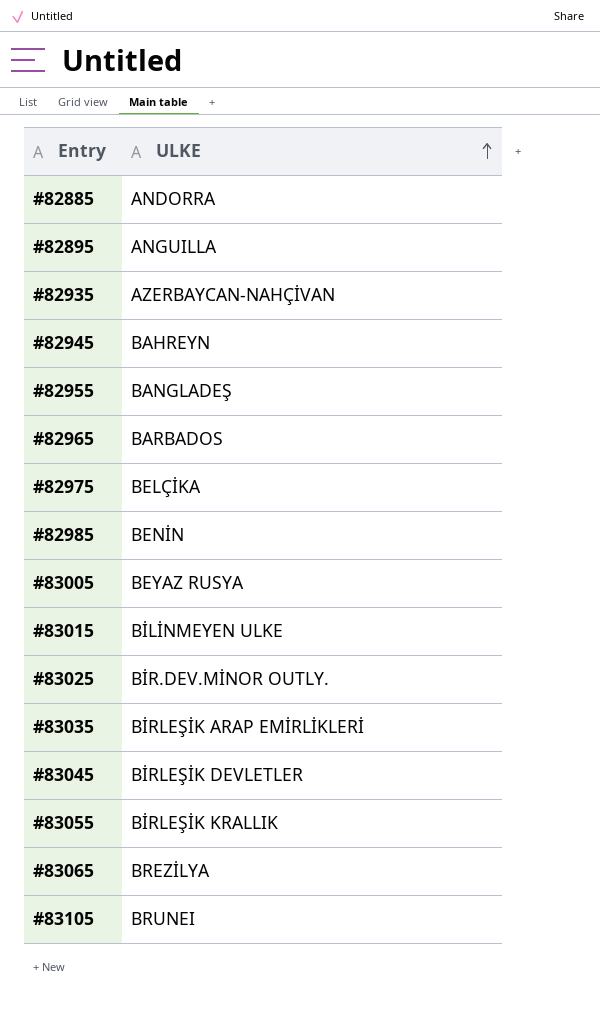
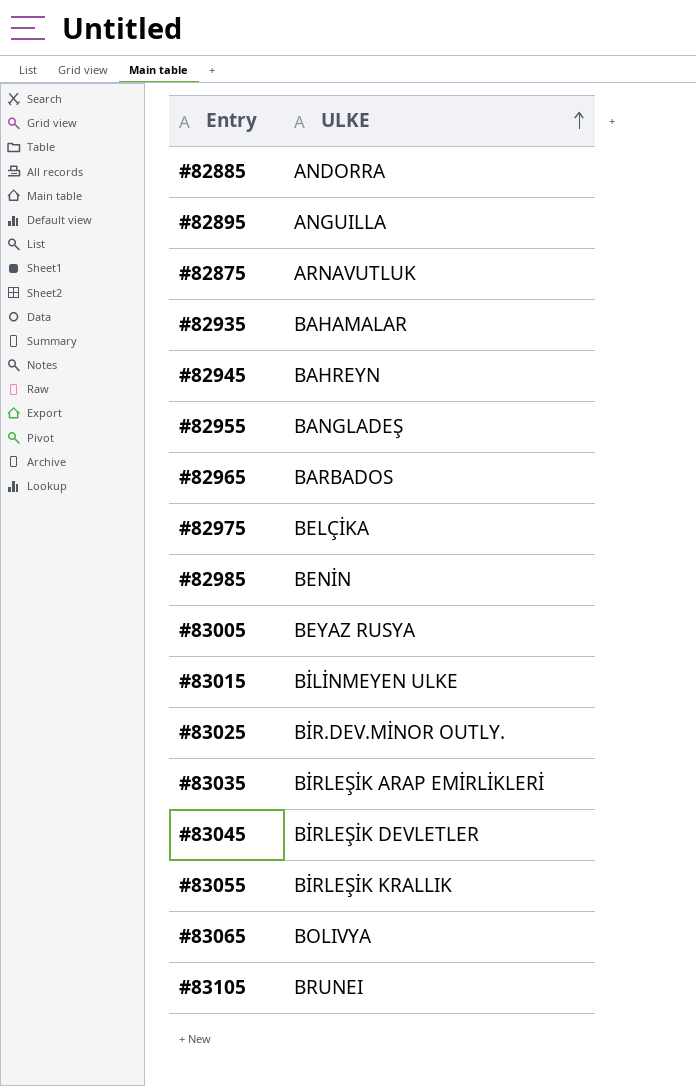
row #82875: none -> ARNAVUTLUK
#82935 | ULKE: AZERBAYCAN-NAHÇİVAN -> BAHAMALAR
#83065 | ULKE: BREZİLYA -> BOLIVYA

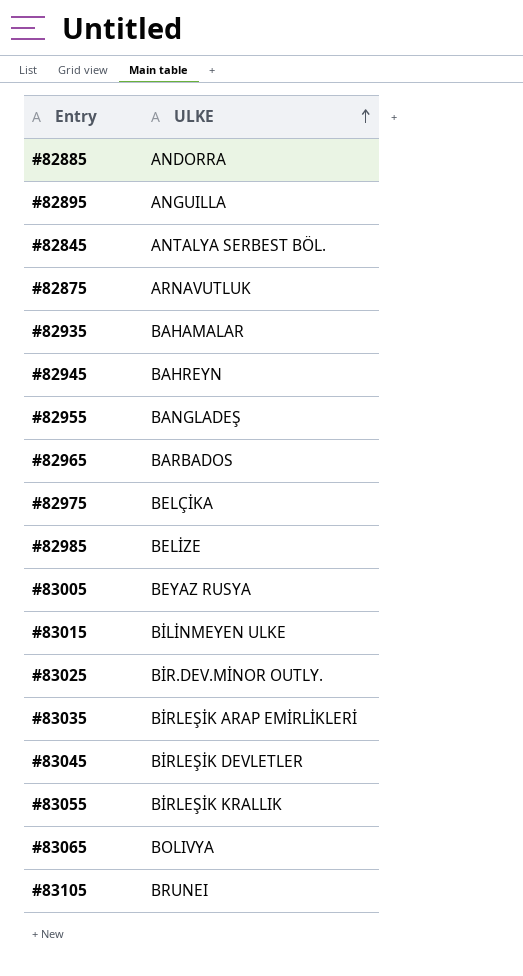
row #82845: none -> ANTALYA SERBEST BÖL.
#82985 | ULKE: BENİN -> BELİZE

